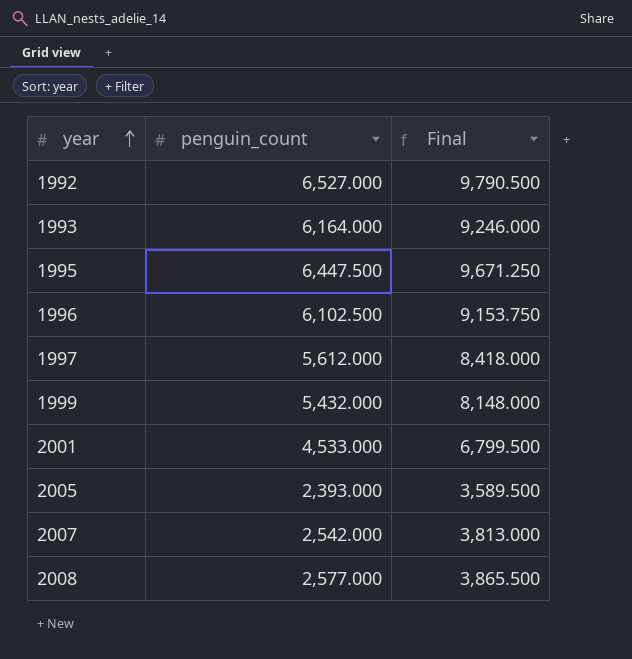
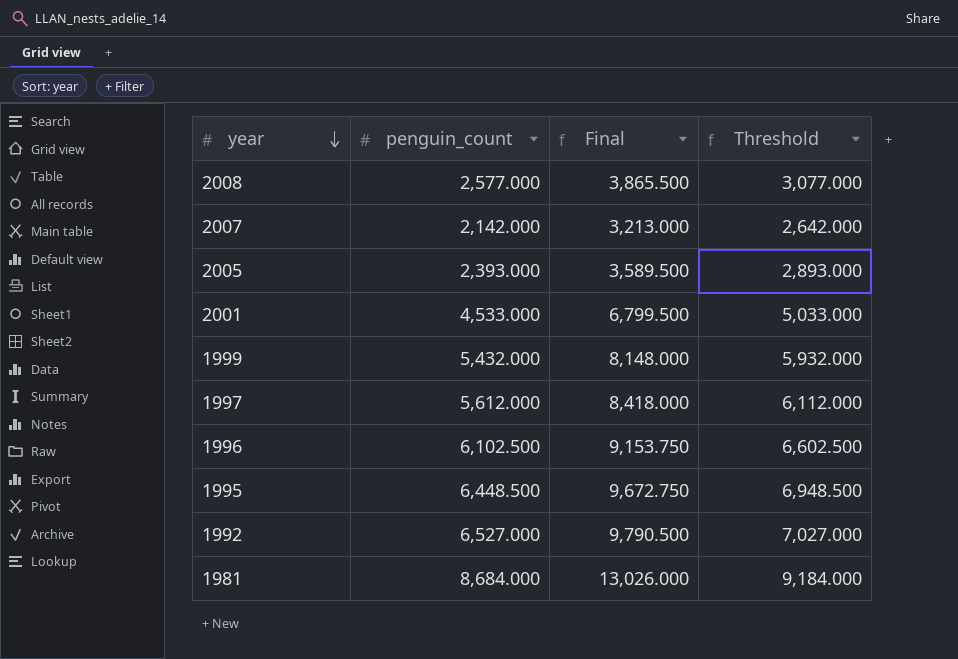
row order: year ascending -> year descending
column Threshold | formula: none -> [penguin_count] + 500
row 1993: 6,164.000 | 9,246.000 -> none
2007 | penguin_count: 2,542.000 -> 2,142.000
2007 | Final: 3,813.000 -> 3,213.000
1995 | penguin_count: 6,447.500 -> 6,448.500
1995 | Final: 9,671.250 -> 9,672.750
row 1981: none -> 8,684.000 | 13,026.000 | 9,184.000

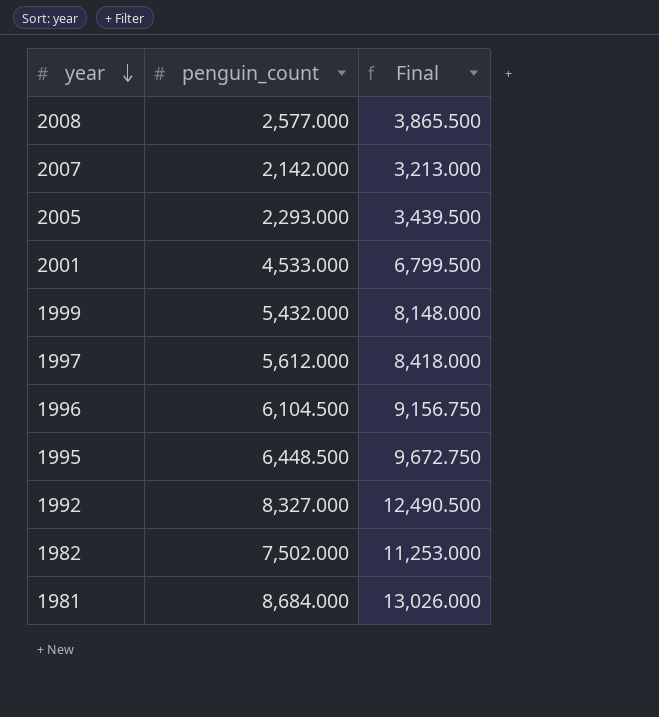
column Threshold | formula: [penguin_count] + 500 -> none
2005 | penguin_count: 2,393.000 -> 2,293.000
2005 | Final: 3,589.500 -> 3,439.500
1996 | penguin_count: 6,102.500 -> 6,104.500
1996 | Final: 9,153.750 -> 9,156.750
1992 | penguin_count: 6,527.000 -> 8,327.000
1992 | Final: 9,790.500 -> 12,490.500
row 1982: none -> 7,502.000 | 11,253.000

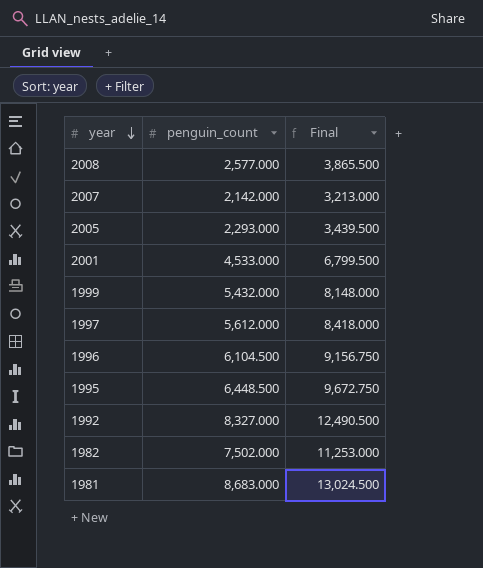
1981 | penguin_count: 8,684.000 -> 8,683.000
1981 | Final: 13,026.000 -> 13,024.500

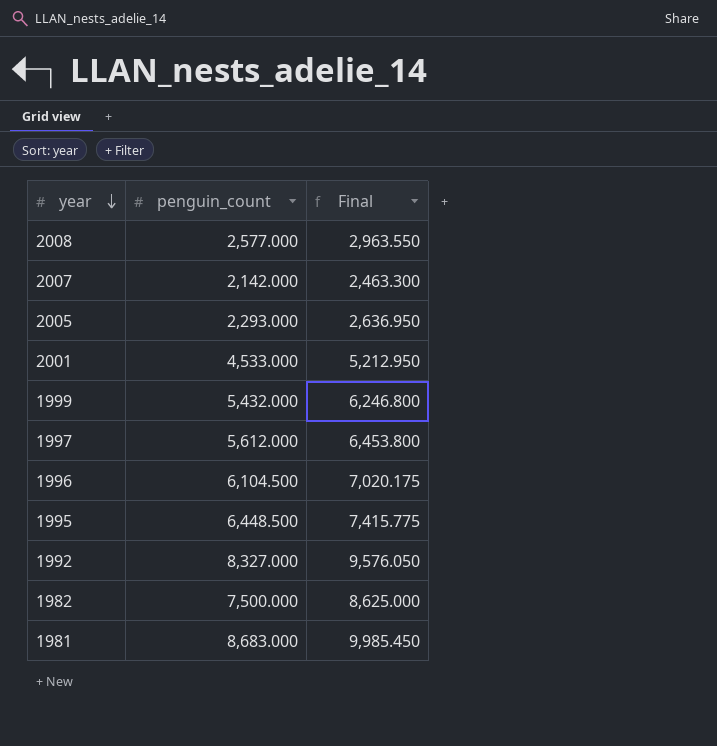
column Final | formula: [penguin_count] * 1.5 -> [penguin_count] * 1.15
1982 | penguin_count: 7,502.000 -> 7,500.000

